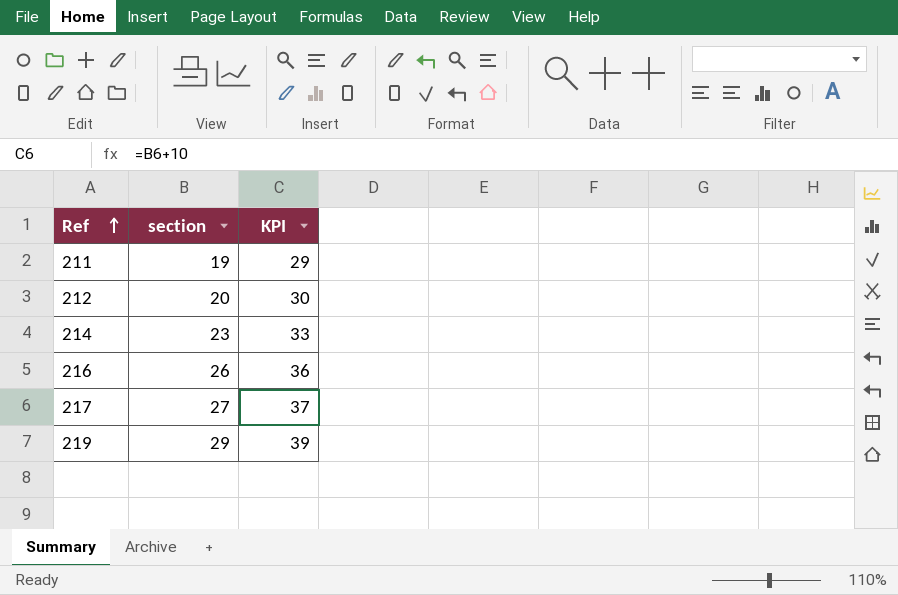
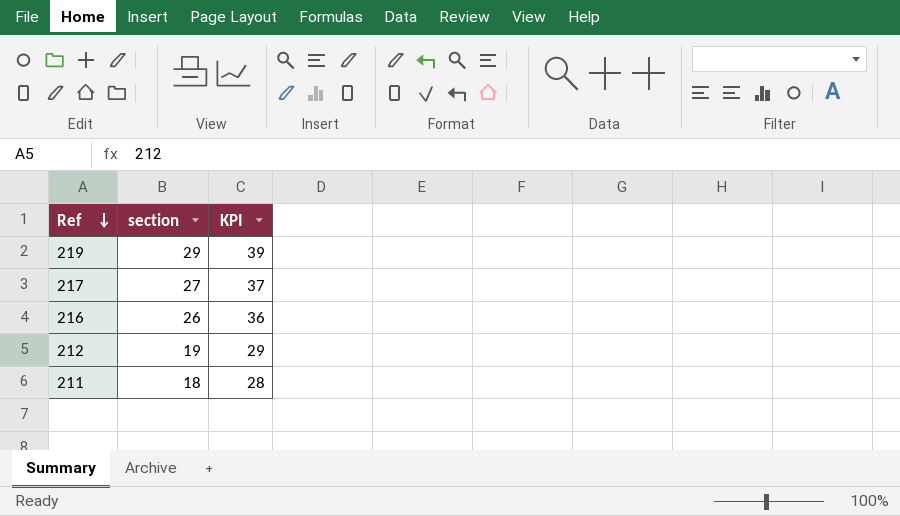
row order: Ref ascending -> Ref descending
row 214: 23 | 33 -> none
212 | section: 20 -> 19
212 | KPI: 30 -> 29
211 | section: 19 -> 18
211 | KPI: 29 -> 28

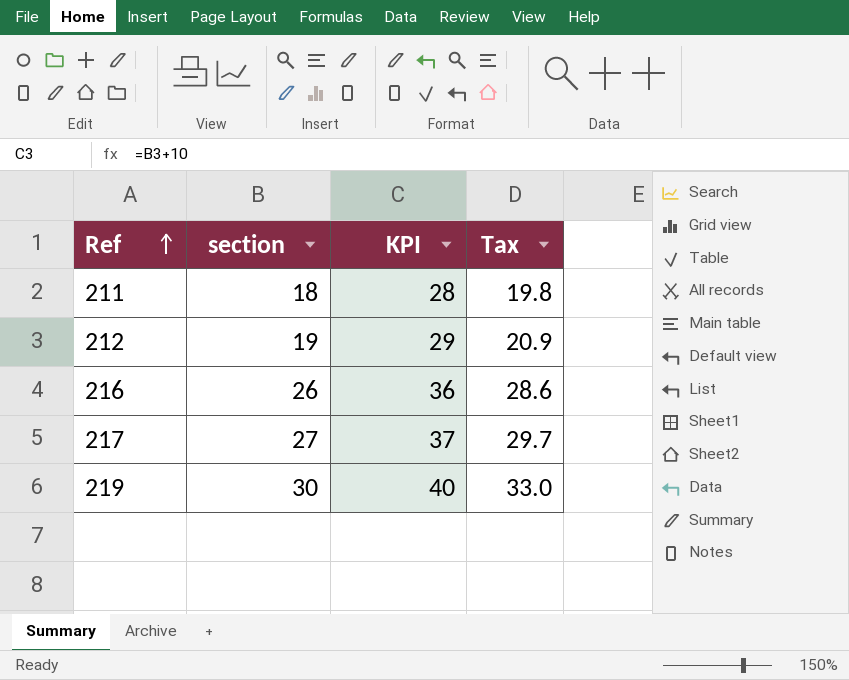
row order: Ref descending -> Ref ascending
column Tax | formula: none -> [section] * 1.1
219 | section: 29 -> 30
219 | KPI: 39 -> 40

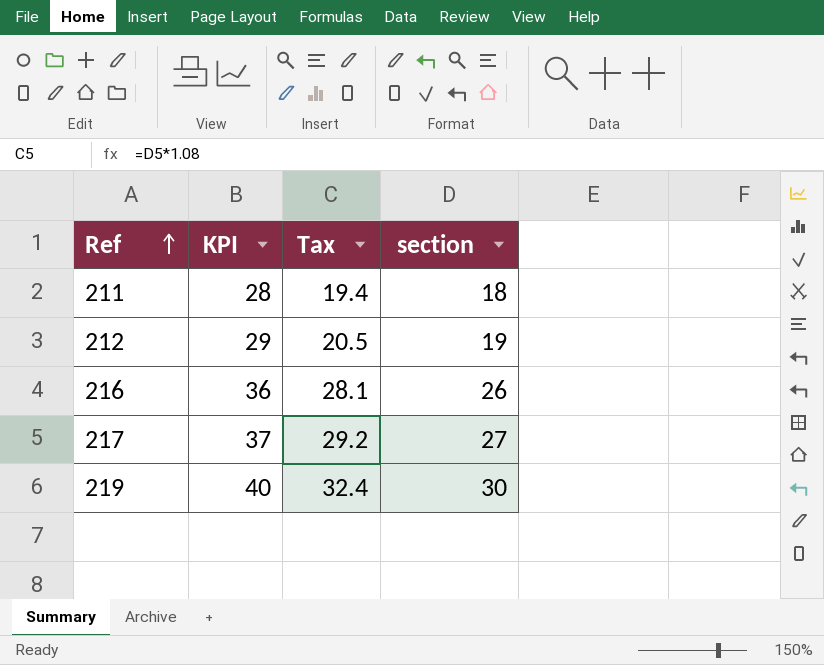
column Tax | formula: [section] * 1.1 -> [section] * 1.08
column section | position: 2 -> 4

